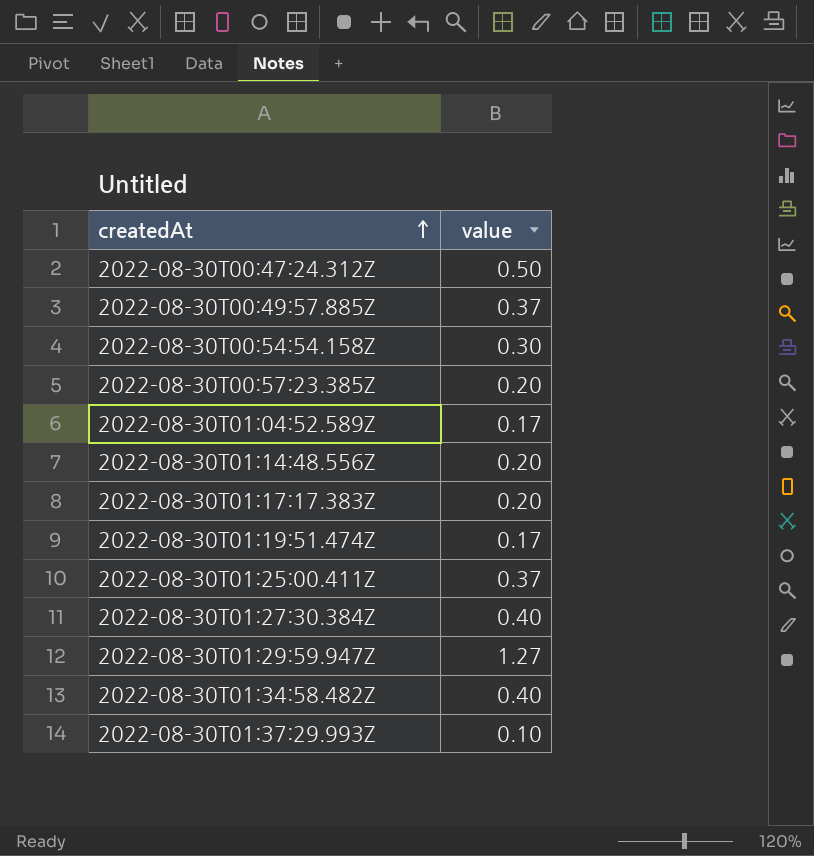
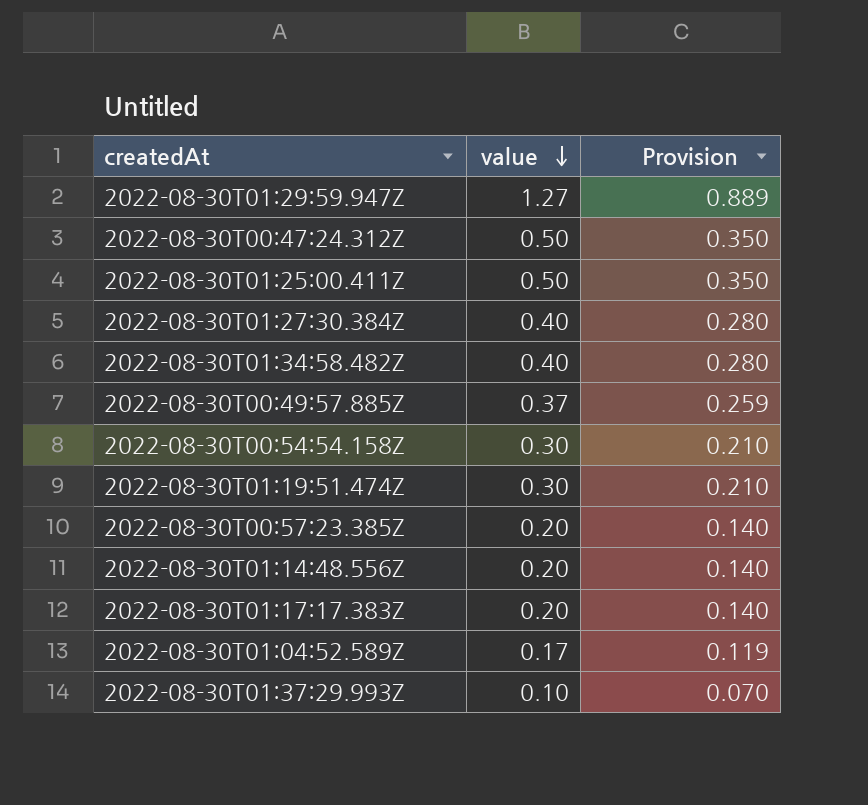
row order: createdAt ascending -> value descending
column Provision | formula: none -> [value] * 0.7
2022-08-30T01:25:00.411Z | value: 0.37 -> 0.50
2022-08-30T01:19:51.474Z | value: 0.17 -> 0.30

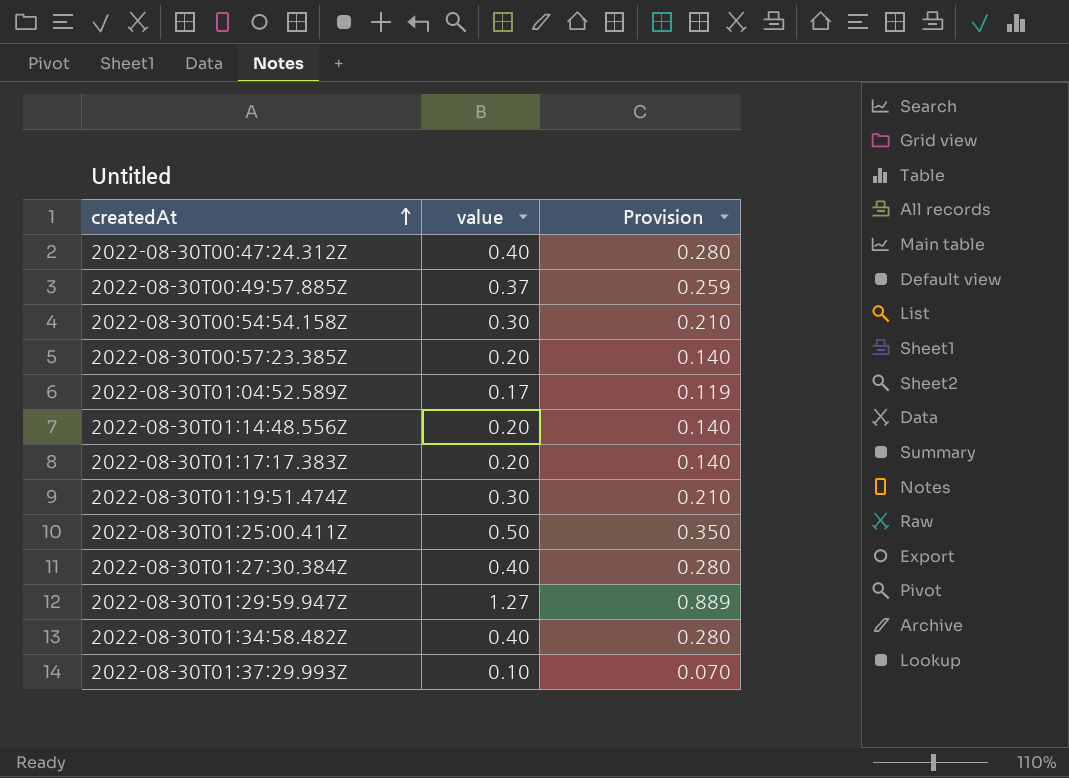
row order: value descending -> createdAt ascending
2022-08-30T00:47:24.312Z | value: 0.50 -> 0.40
2022-08-30T00:47:24.312Z | Provision: 0.350 -> 0.280

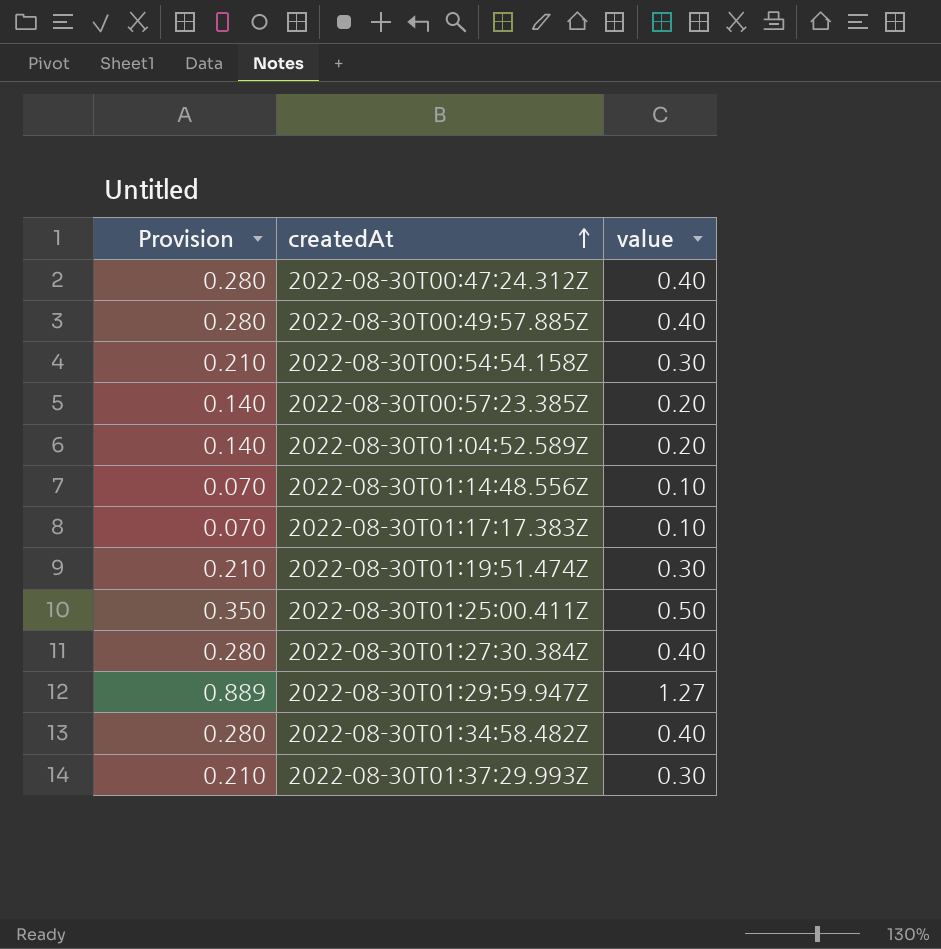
column Provision | position: 3 -> 1
2022-08-30T00:49:57.885Z | Provision: 0.259 -> 0.280
2022-08-30T00:49:57.885Z | value: 0.37 -> 0.40
2022-08-30T01:04:52.589Z | Provision: 0.119 -> 0.140
2022-08-30T01:04:52.589Z | value: 0.17 -> 0.20
2022-08-30T01:14:48.556Z | Provision: 0.140 -> 0.070
2022-08-30T01:14:48.556Z | value: 0.20 -> 0.10
2022-08-30T01:17:17.383Z | Provision: 0.140 -> 0.070
2022-08-30T01:17:17.383Z | value: 0.20 -> 0.10
2022-08-30T01:37:29.993Z | Provision: 0.070 -> 0.210
2022-08-30T01:37:29.993Z | value: 0.10 -> 0.30

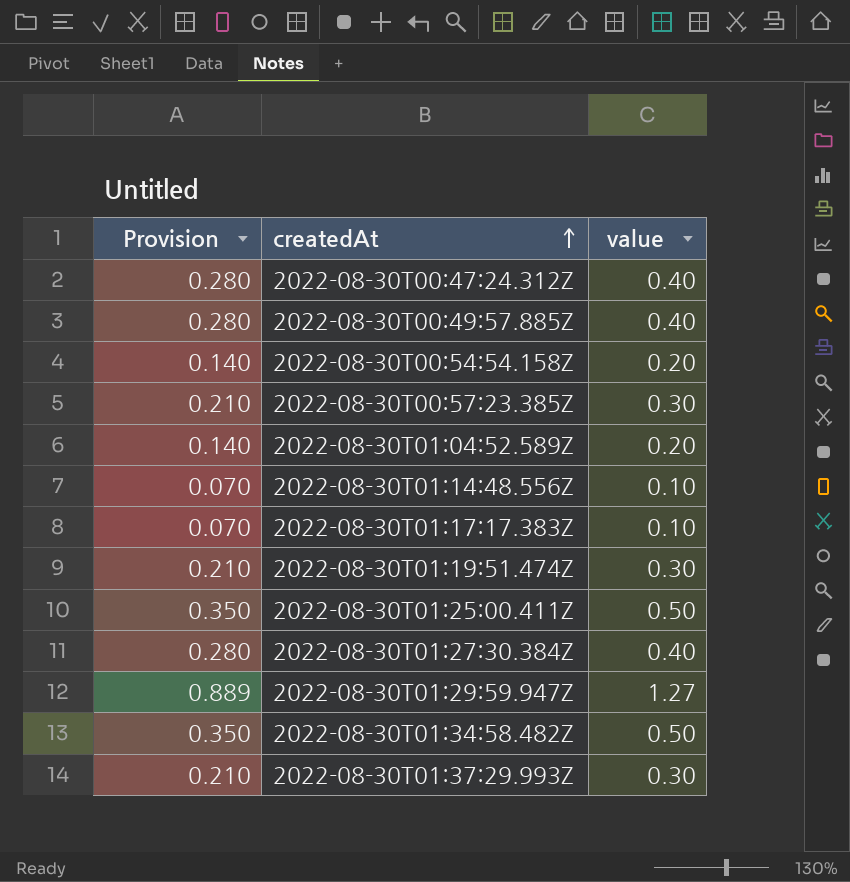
2022-08-30T00:54:54.158Z | Provision: 0.210 -> 0.140
2022-08-30T00:54:54.158Z | value: 0.30 -> 0.20
2022-08-30T00:57:23.385Z | Provision: 0.140 -> 0.210
2022-08-30T00:57:23.385Z | value: 0.20 -> 0.30
2022-08-30T01:34:58.482Z | Provision: 0.280 -> 0.350
2022-08-30T01:34:58.482Z | value: 0.40 -> 0.50

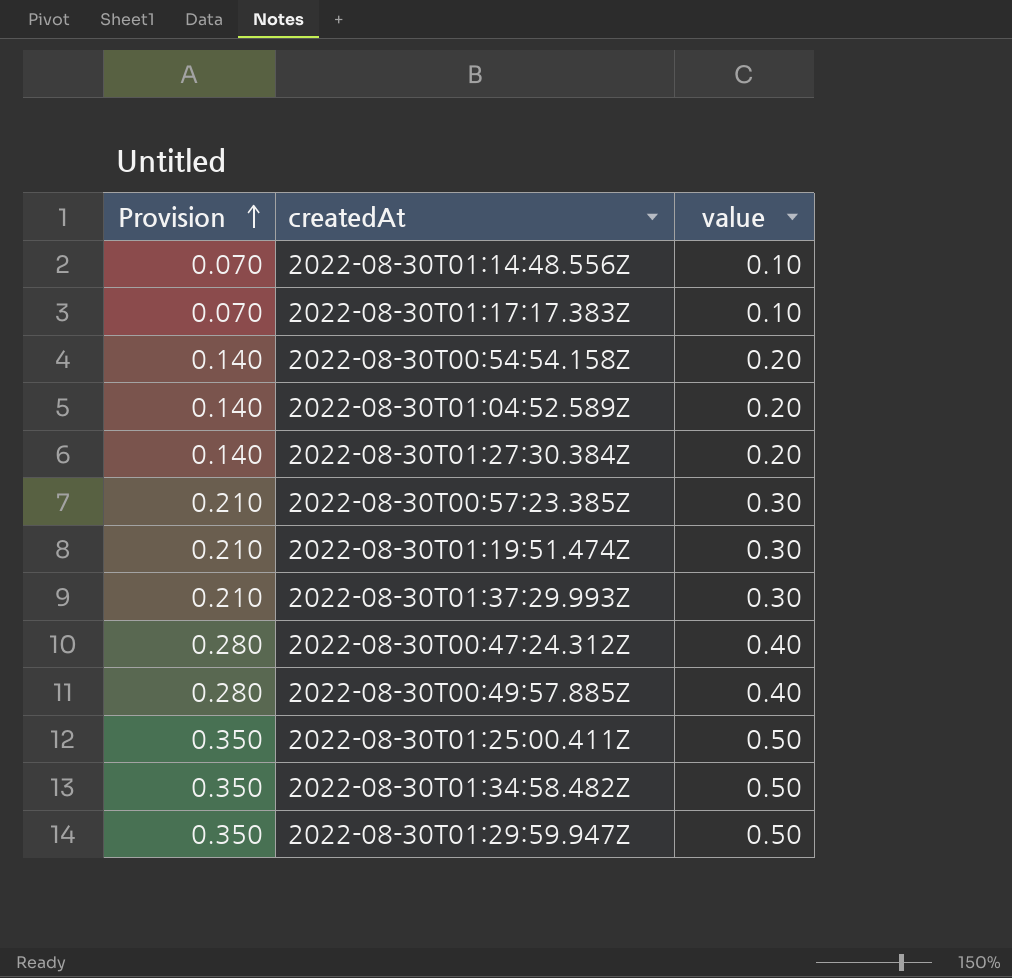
row order: createdAt ascending -> Provision ascending
2022-08-30T01:27:30.384Z | Provision: 0.280 -> 0.140
2022-08-30T01:27:30.384Z | value: 0.40 -> 0.20
2022-08-30T01:29:59.947Z | Provision: 0.889 -> 0.350
2022-08-30T01:29:59.947Z | value: 1.27 -> 0.50

